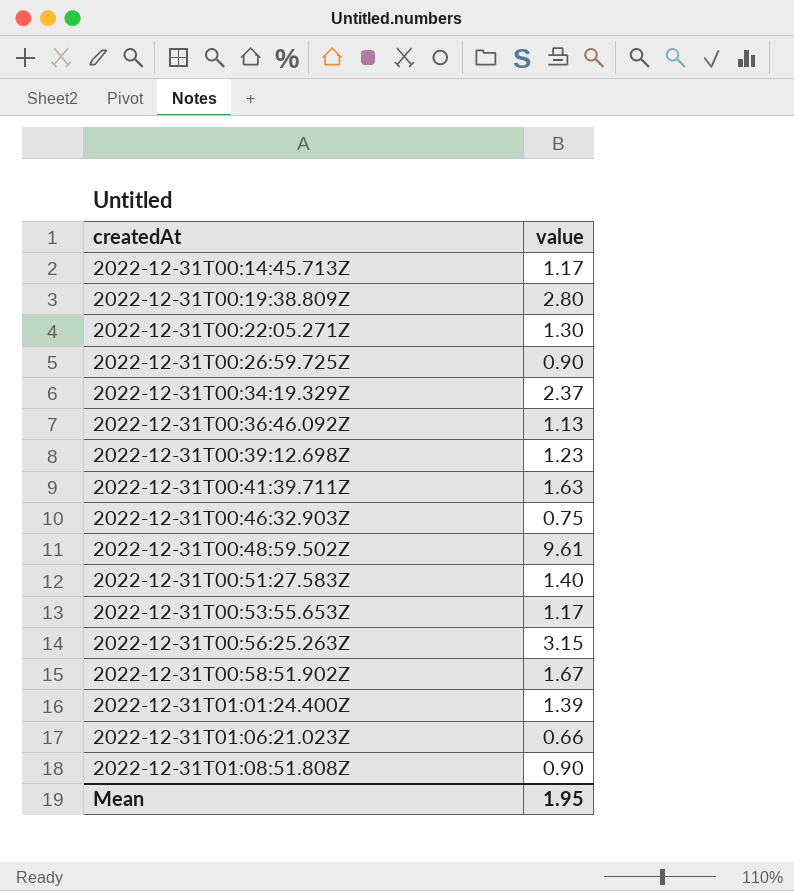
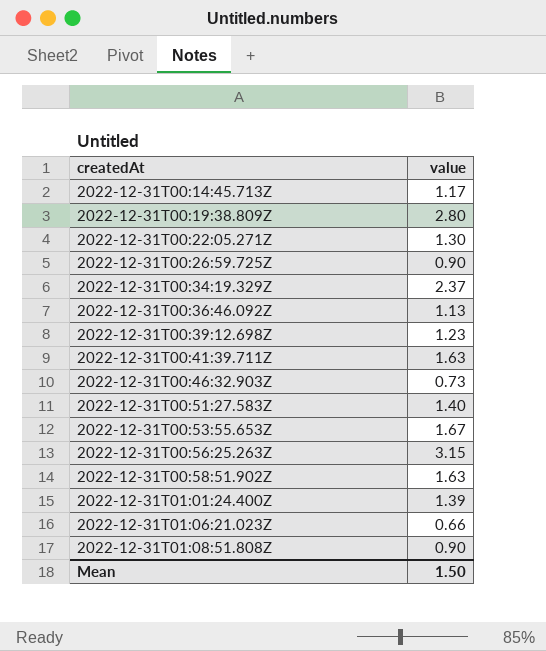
row 2022-12-31T00:48:59.502Z: 9.61 -> none
2022-12-31T00:46:32.903Z | value: 0.75 -> 0.73
2022-12-31T00:53:55.653Z | value: 1.17 -> 1.67
2022-12-31T00:58:51.902Z | value: 1.67 -> 1.63
Mean | value: 1.95 -> 1.50

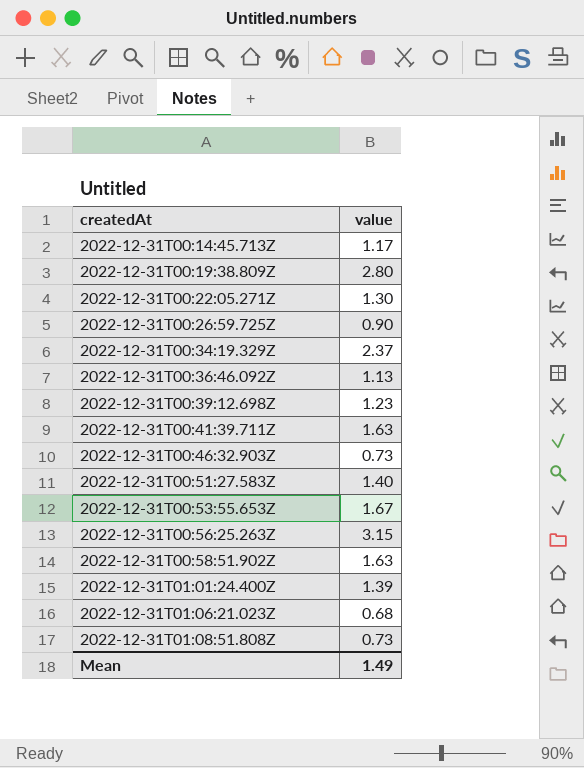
2022-12-31T01:06:21.023Z | value: 0.66 -> 0.68
2022-12-31T01:08:51.808Z | value: 0.90 -> 0.73
Mean | value: 1.50 -> 1.49

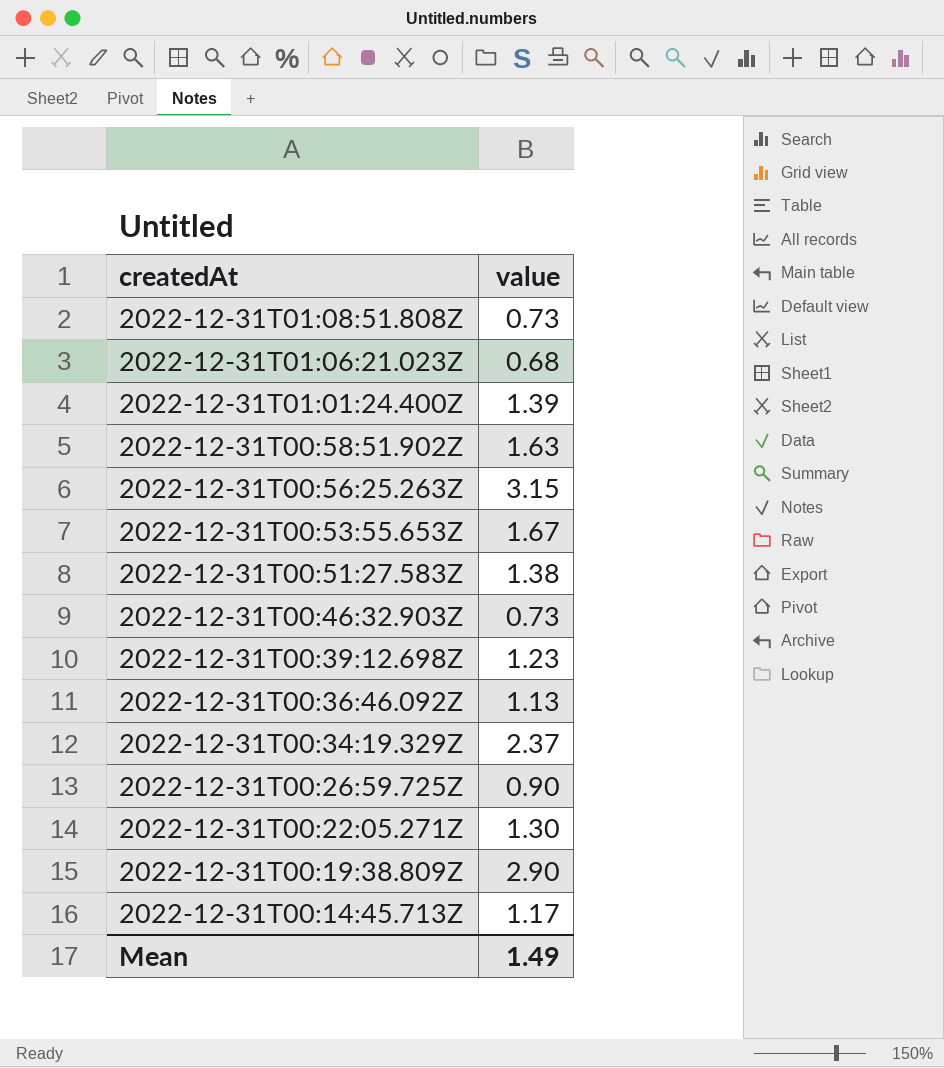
row order: createdAt ascending -> createdAt descending
row 2022-12-31T00:41:39.711Z: 1.63 -> none
2022-12-31T00:51:27.583Z | value: 1.40 -> 1.38
2022-12-31T00:19:38.809Z | value: 2.80 -> 2.90

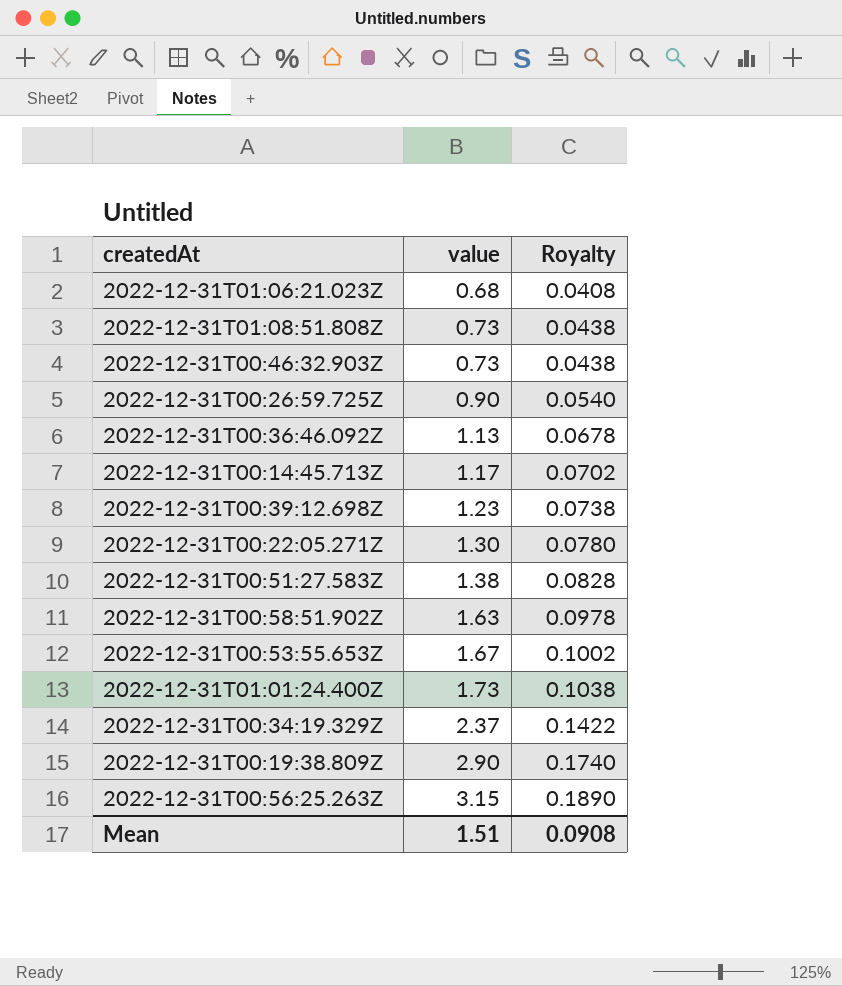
row order: createdAt descending -> value ascending
column Royalty | formula: none -> [value] * 0.06
2022-12-31T01:01:24.400Z | value: 1.39 -> 1.73
Mean | value: 1.49 -> 1.51

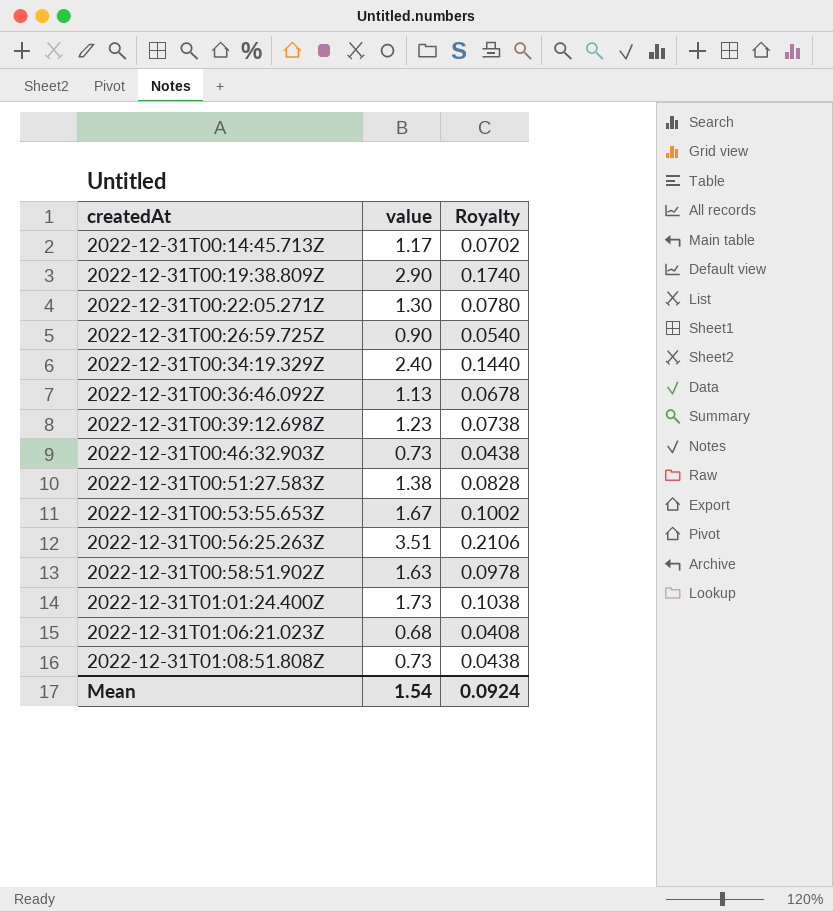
row order: value ascending -> createdAt ascending
2022-12-31T00:34:19.329Z | value: 2.37 -> 2.40
2022-12-31T00:34:19.329Z | Royalty: 0.1422 -> 0.1440
2022-12-31T00:56:25.263Z | value: 3.15 -> 3.51
2022-12-31T00:56:25.263Z | Royalty: 0.1890 -> 0.2106
Mean | value: 1.51 -> 1.54
Mean | Royalty: 0.0908 -> 0.0924

